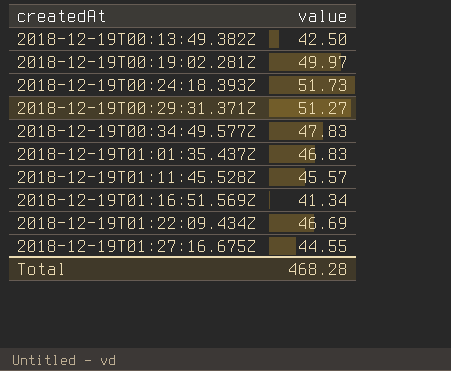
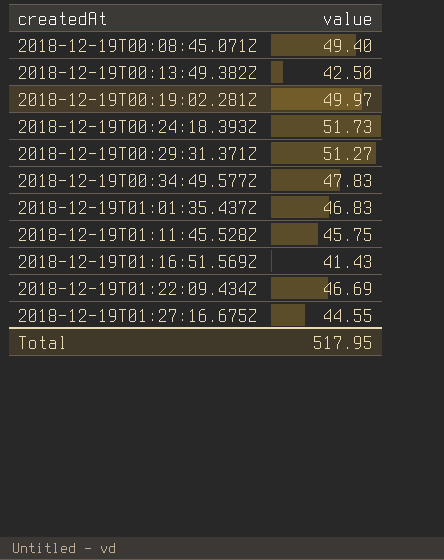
row 2018-12-19T00:08:45.071Z: none -> 49.40
2018-12-19T01:11:45.528Z | value: 45.57 -> 45.75
2018-12-19T01:16:51.569Z | value: 41.34 -> 41.43
Total | value: 468.28 -> 517.95

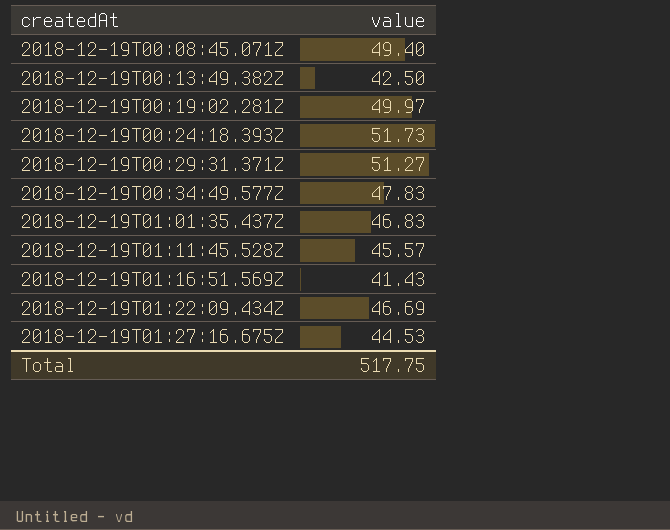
2018-12-19T01:11:45.528Z | value: 45.75 -> 45.57
2018-12-19T01:27:16.675Z | value: 44.55 -> 44.53
Total | value: 517.95 -> 517.75

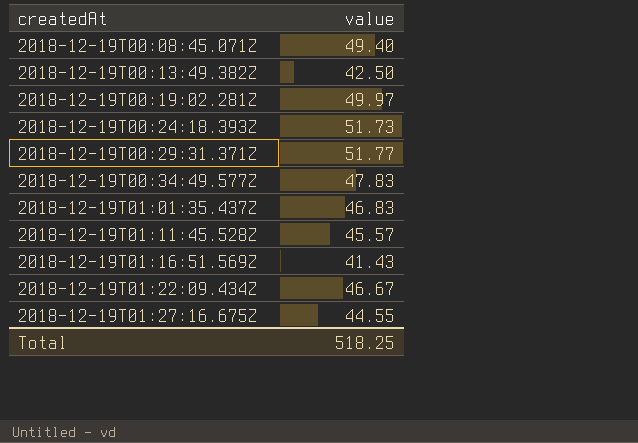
2018-12-19T00:29:31.371Z | value: 51.27 -> 51.77
2018-12-19T01:22:09.434Z | value: 46.69 -> 46.67
2018-12-19T01:27:16.675Z | value: 44.53 -> 44.55
Total | value: 517.75 -> 518.25

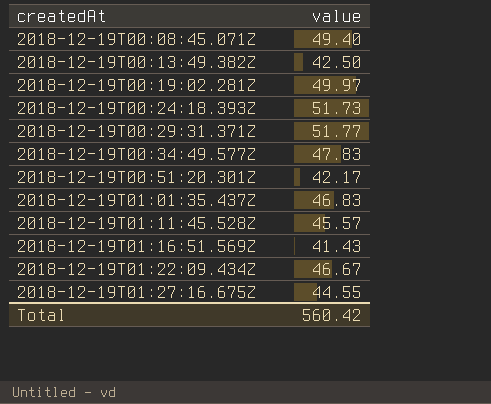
row 2018-12-19T00:51:20.301Z: none -> 42.17
Total | value: 518.25 -> 560.42

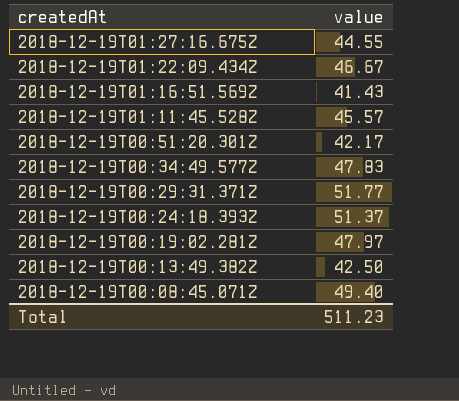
row order: createdAt ascending -> createdAt descending
row 2018-12-19T01:01:35.437Z: 46.83 -> none
2018-12-19T00:24:18.393Z | value: 51.73 -> 51.37
2018-12-19T00:19:02.281Z | value: 49.97 -> 47.97
Total | value: 560.42 -> 511.23

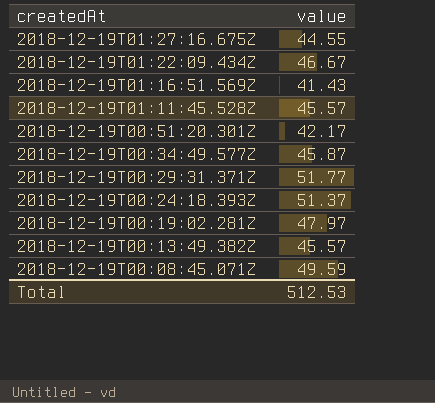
2018-12-19T00:34:49.577Z | value: 47.83 -> 45.87
2018-12-19T00:13:49.382Z | value: 42.50 -> 45.57
2018-12-19T00:08:45.071Z | value: 49.40 -> 49.59
Total | value: 511.23 -> 512.53

